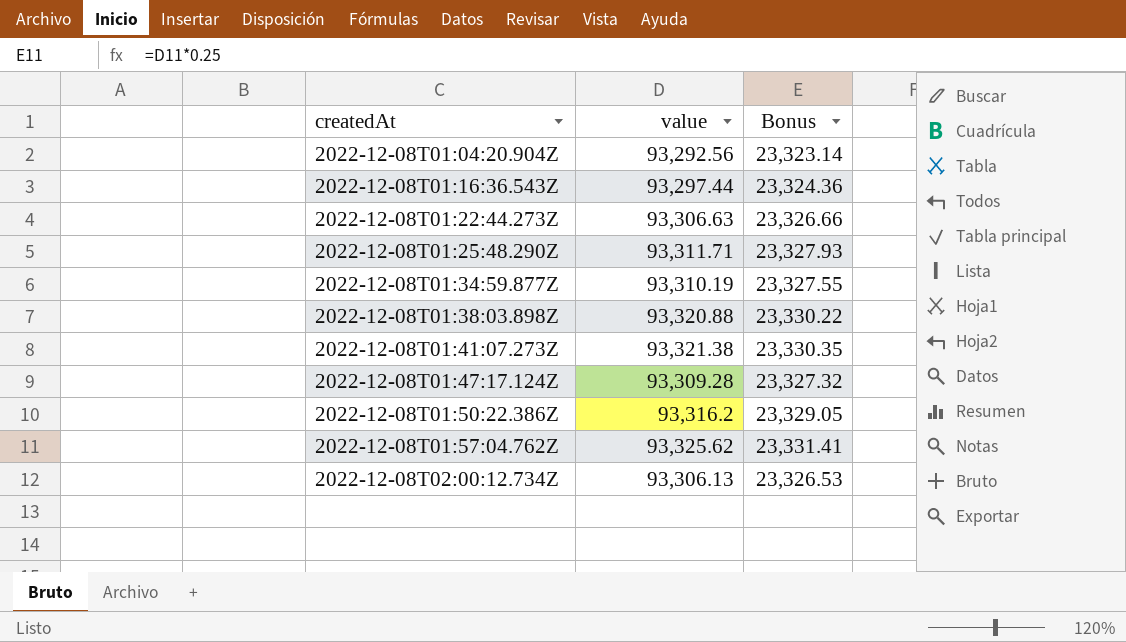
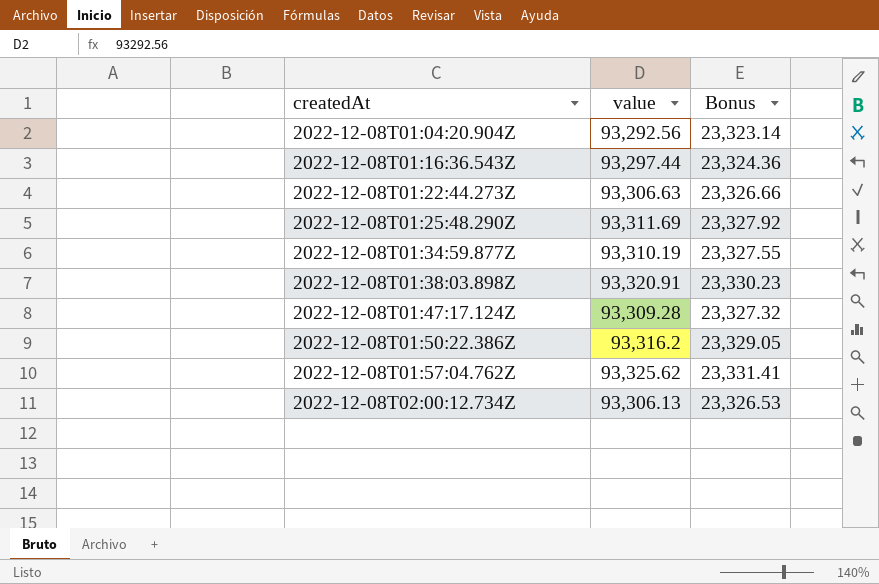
row 2022-12-08T01:41:07.273Z: 93,321.38 | 23,330.35 -> none
2022-12-08T01:25:48.290Z | value: 93,311.71 -> 93,311.69
2022-12-08T01:25:48.290Z | Bonus: 23,327.93 -> 23,327.92
2022-12-08T01:38:03.898Z | value: 93,320.88 -> 93,320.91
2022-12-08T01:38:03.898Z | Bonus: 23,330.22 -> 23,330.23

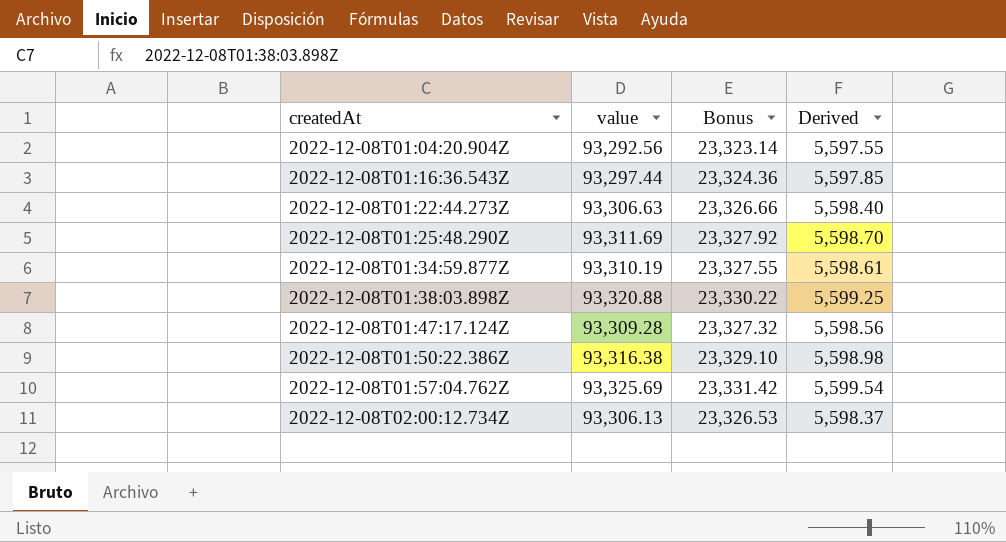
column Derived | formula: none -> [value] * 0.06
2022-12-08T01:38:03.898Z | value: 93,320.91 -> 93,320.88
2022-12-08T01:38:03.898Z | Bonus: 23,330.23 -> 23,330.22
2022-12-08T01:50:22.386Z | value: 93,316.2 -> 93,316.38
2022-12-08T01:50:22.386Z | Bonus: 23,329.05 -> 23,329.10
2022-12-08T01:57:04.762Z | value: 93,325.62 -> 93,325.69
2022-12-08T01:57:04.762Z | Bonus: 23,331.41 -> 23,331.42

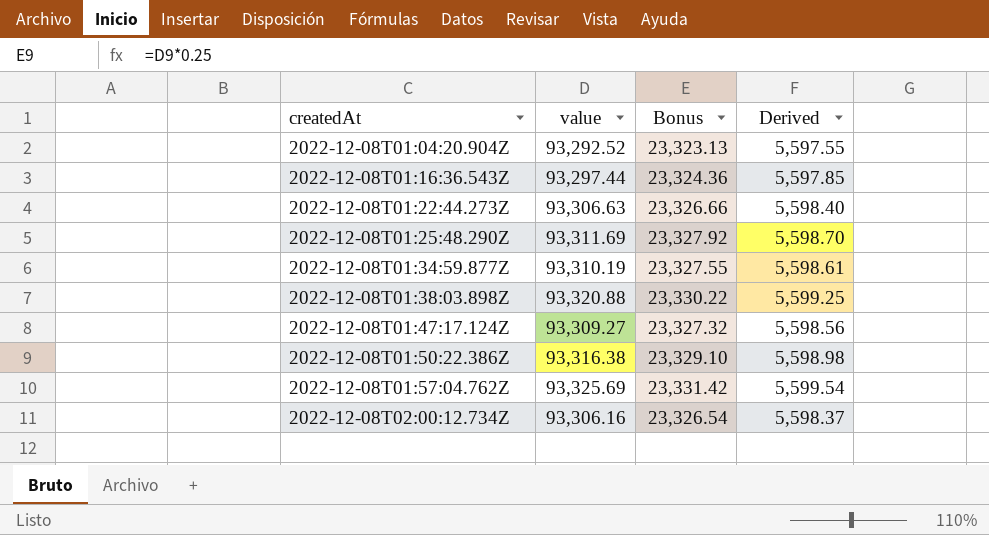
2022-12-08T01:04:20.904Z | value: 93,292.56 -> 93,292.52
2022-12-08T01:04:20.904Z | Bonus: 23,323.14 -> 23,323.13
2022-12-08T01:47:17.124Z | value: 93,309.28 -> 93,309.27
2022-12-08T02:00:12.734Z | value: 93,306.13 -> 93,306.16
2022-12-08T02:00:12.734Z | Bonus: 23,326.53 -> 23,326.54

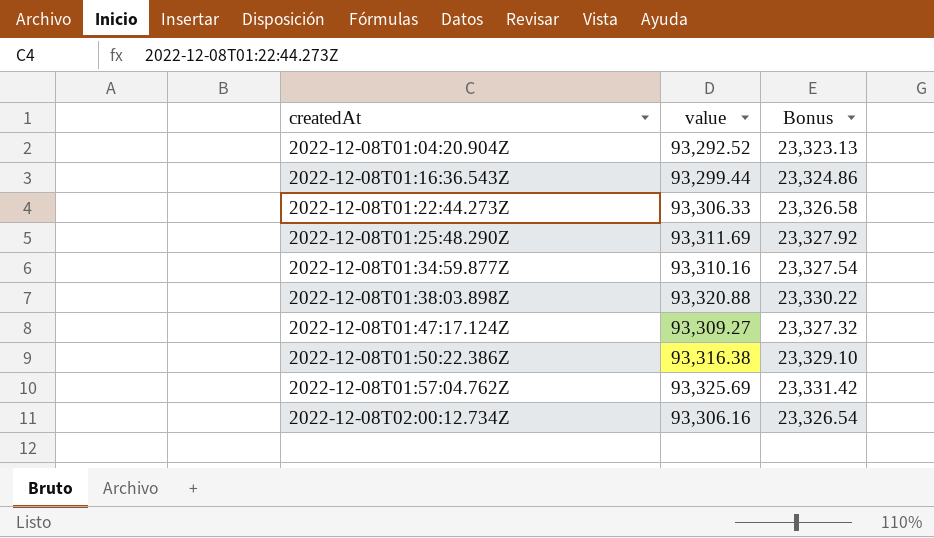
column Derived | formula: [value] * 0.06 -> none
2022-12-08T01:16:36.543Z | value: 93,297.44 -> 93,299.44
2022-12-08T01:16:36.543Z | Bonus: 23,324.36 -> 23,324.86
2022-12-08T01:22:44.273Z | value: 93,306.63 -> 93,306.33
2022-12-08T01:22:44.273Z | Bonus: 23,326.66 -> 23,326.58
2022-12-08T01:34:59.877Z | value: 93,310.19 -> 93,310.16
2022-12-08T01:34:59.877Z | Bonus: 23,327.55 -> 23,327.54

